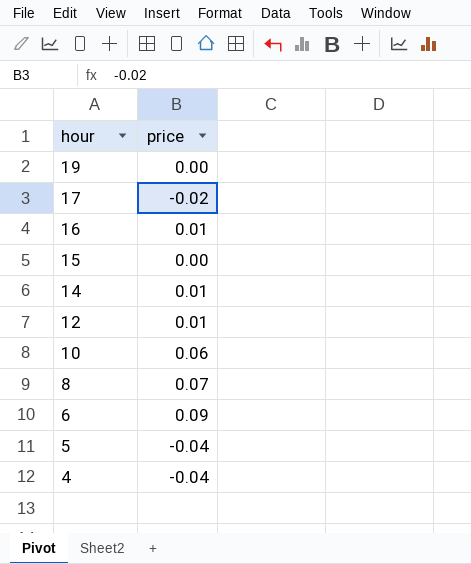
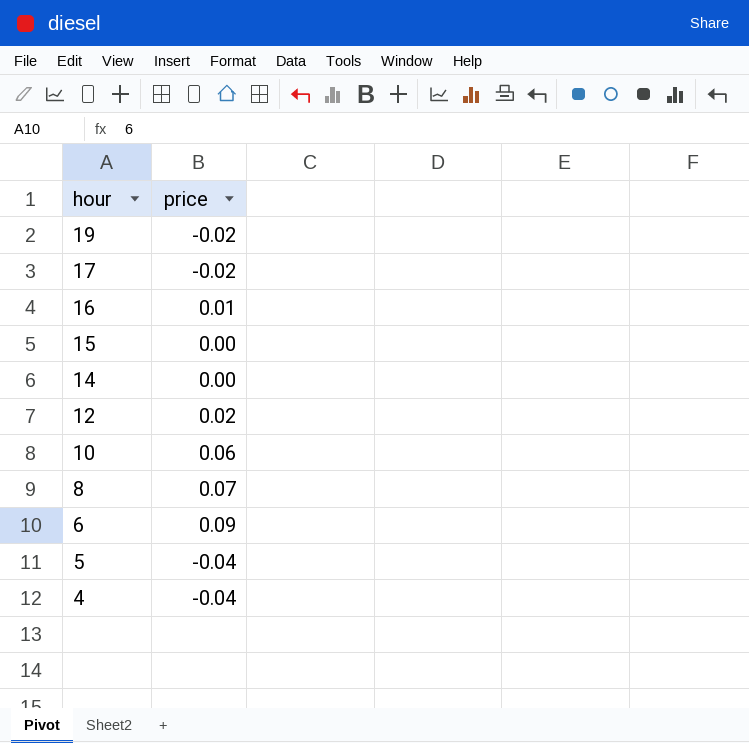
19 | price: 0.00 -> -0.02
14 | price: 0.01 -> 0.00
12 | price: 0.01 -> 0.02

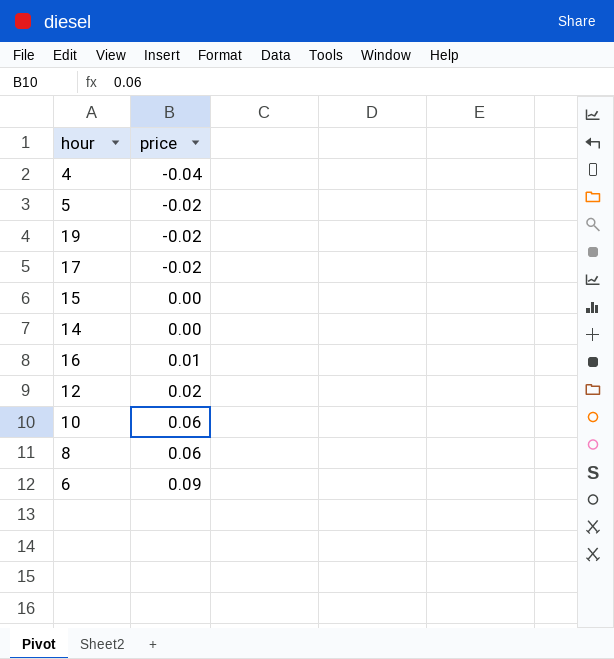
row order: hour descending -> price ascending
5 | price: -0.04 -> -0.02
8 | price: 0.07 -> 0.06

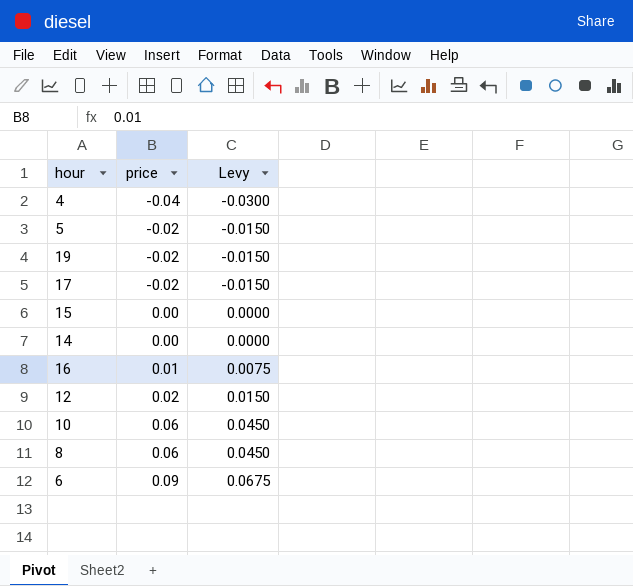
column Levy | formula: none -> [price] * 0.75

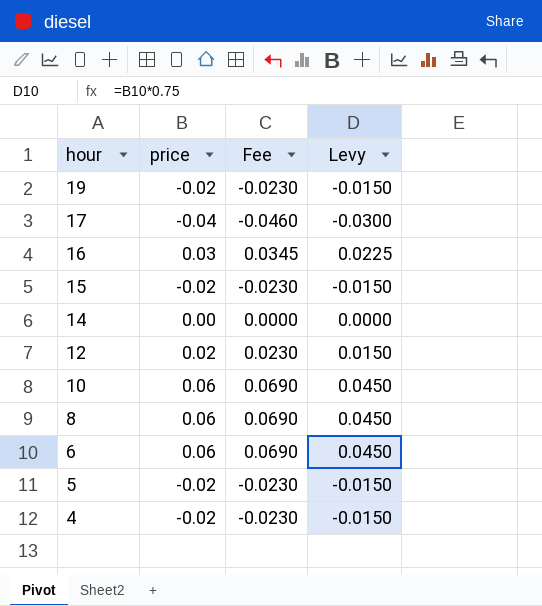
row order: price ascending -> hour descending
column Fee | formula: none -> [price] * 1.15
17 | price: -0.02 -> -0.04
17 | Levy: -0.0150 -> -0.0300
16 | price: 0.01 -> 0.03
16 | Levy: 0.0075 -> 0.0225
15 | price: 0.00 -> -0.02
15 | Levy: 0.0000 -> -0.0150
6 | price: 0.09 -> 0.06
6 | Levy: 0.0675 -> 0.0450
4 | price: -0.04 -> -0.02
4 | Levy: -0.0300 -> -0.0150

